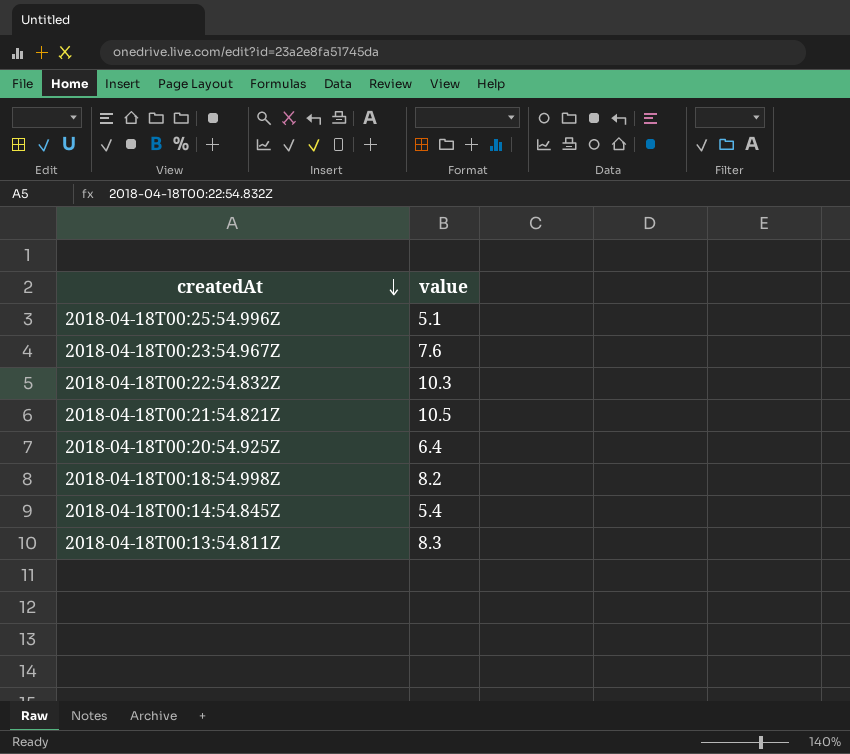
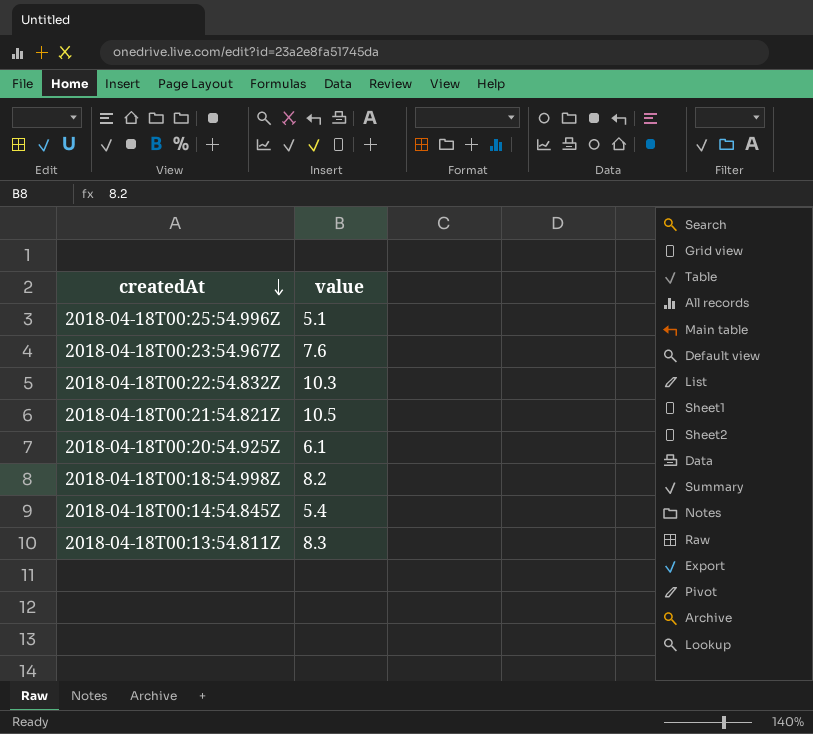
2018-04-18T00:20:54.925Z | value: 6.4 -> 6.1

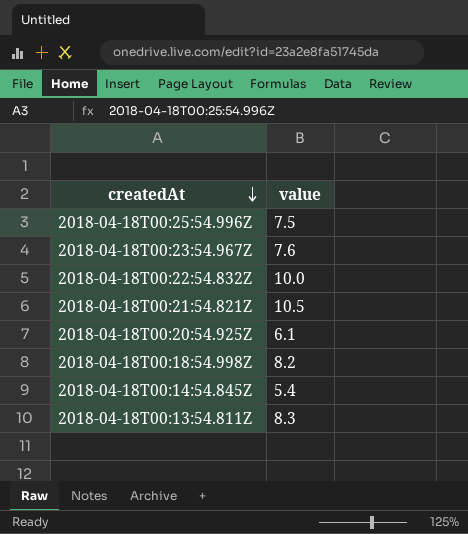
2018-04-18T00:25:54.996Z | value: 5.1 -> 7.5
2018-04-18T00:22:54.832Z | value: 10.3 -> 10.0

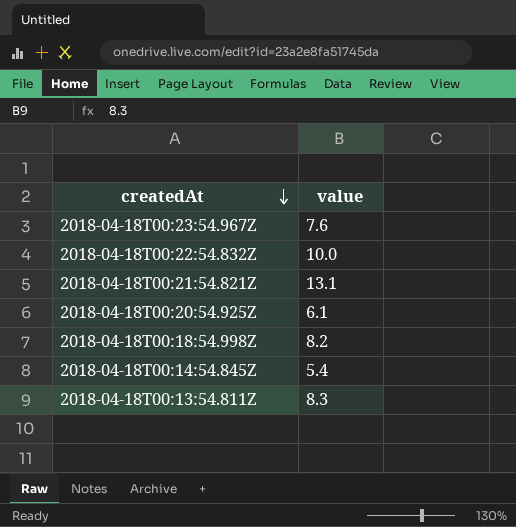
row 2018-04-18T00:25:54.996Z: 7.5 -> none
2018-04-18T00:21:54.821Z | value: 10.5 -> 13.1

